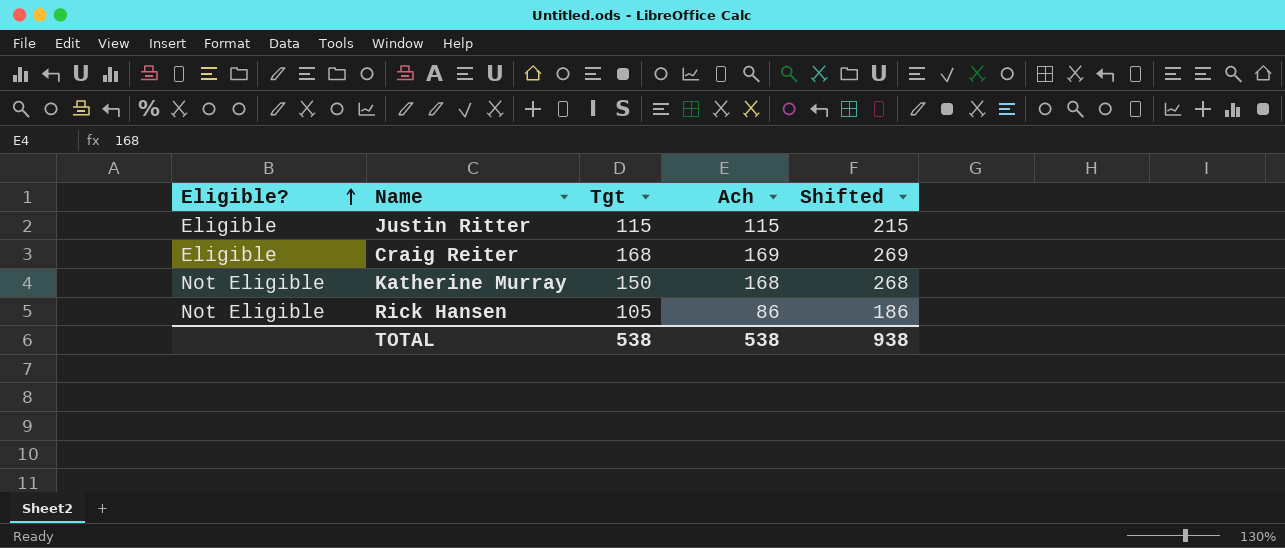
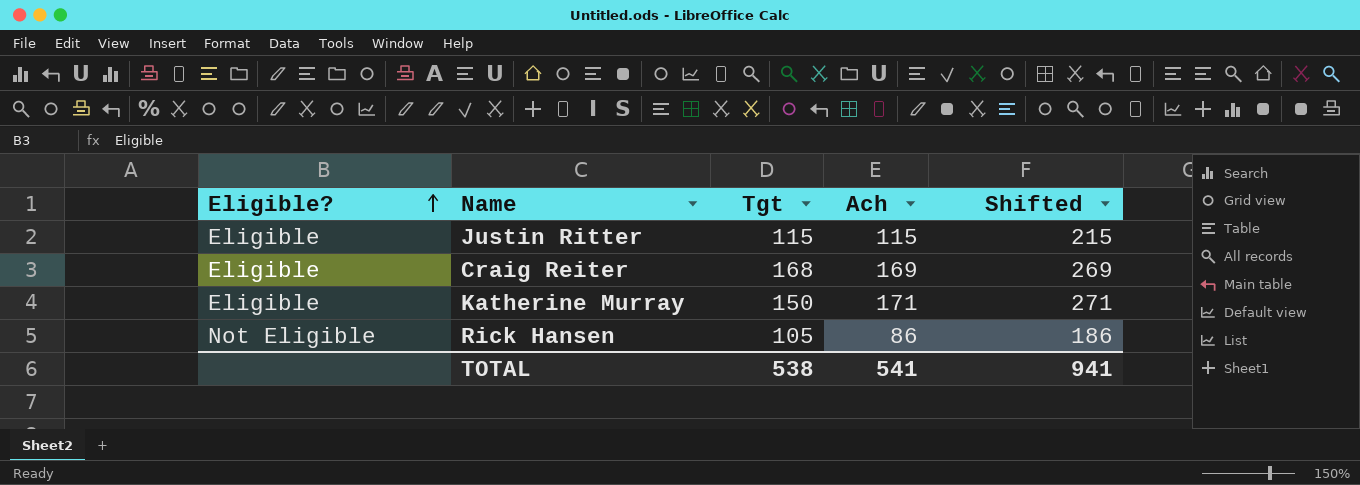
Katherine Murray | Eligible?: Not Eligible -> Eligible
Katherine Murray | Ach: 168 -> 171
Katherine Murray | Shifted: 268 -> 271
TOTAL | Ach: 538 -> 541
TOTAL | Shifted: 938 -> 941

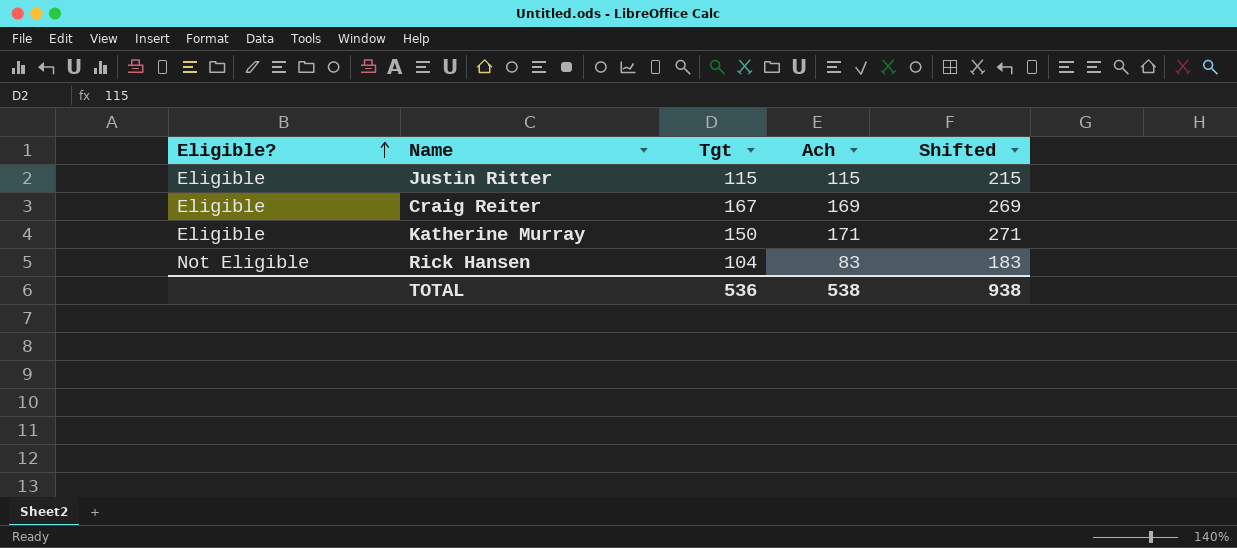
Craig Reiter | Tgt: 168 -> 167
Rick Hansen | Tgt: 105 -> 104
Rick Hansen | Ach: 86 -> 83
Rick Hansen | Shifted: 186 -> 183
TOTAL | Tgt: 538 -> 536
TOTAL | Ach: 541 -> 538
TOTAL | Shifted: 941 -> 938

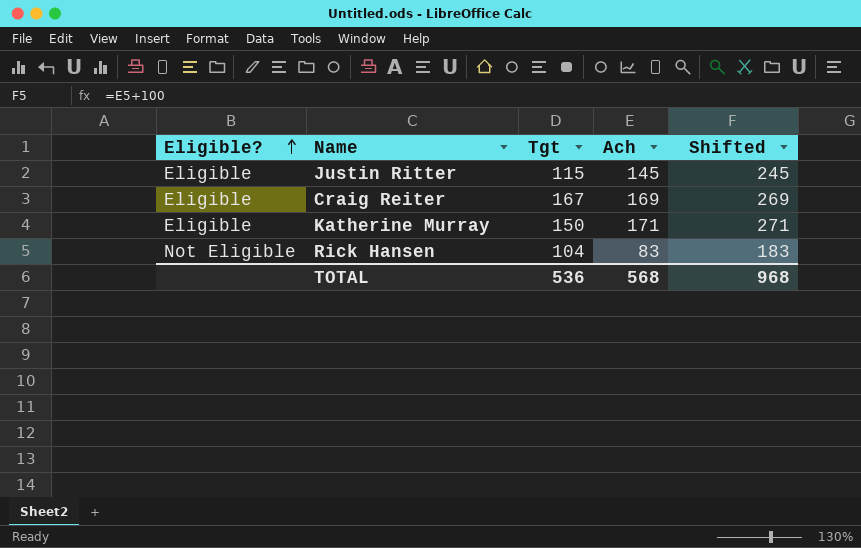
Justin Ritter | Ach: 115 -> 145
Justin Ritter | Shifted: 215 -> 245
TOTAL | Ach: 538 -> 568
TOTAL | Shifted: 938 -> 968

